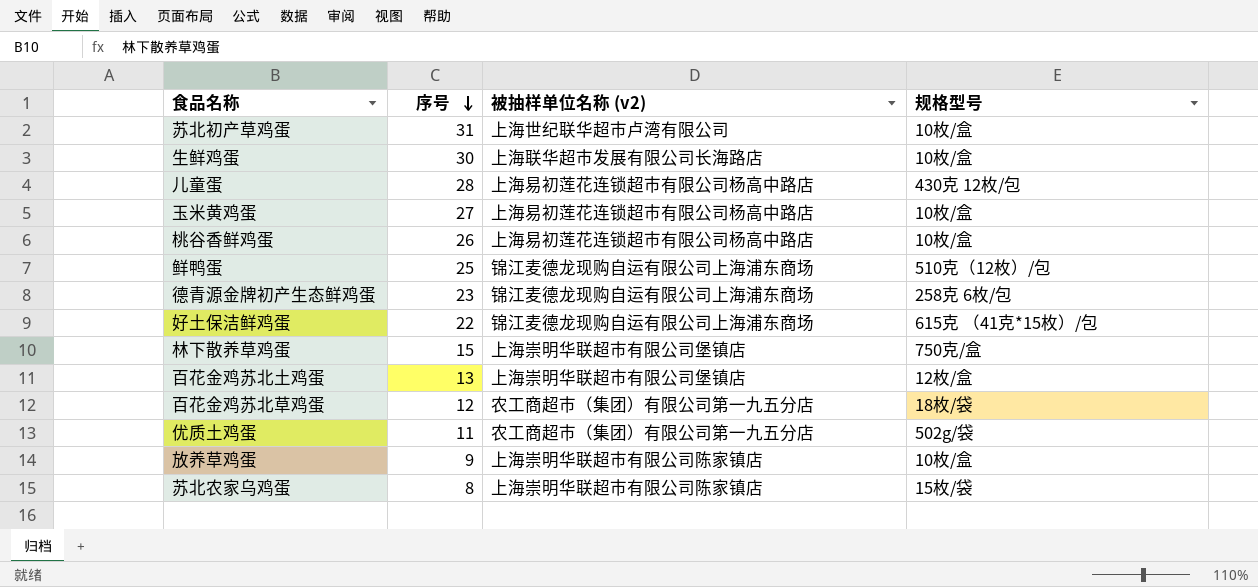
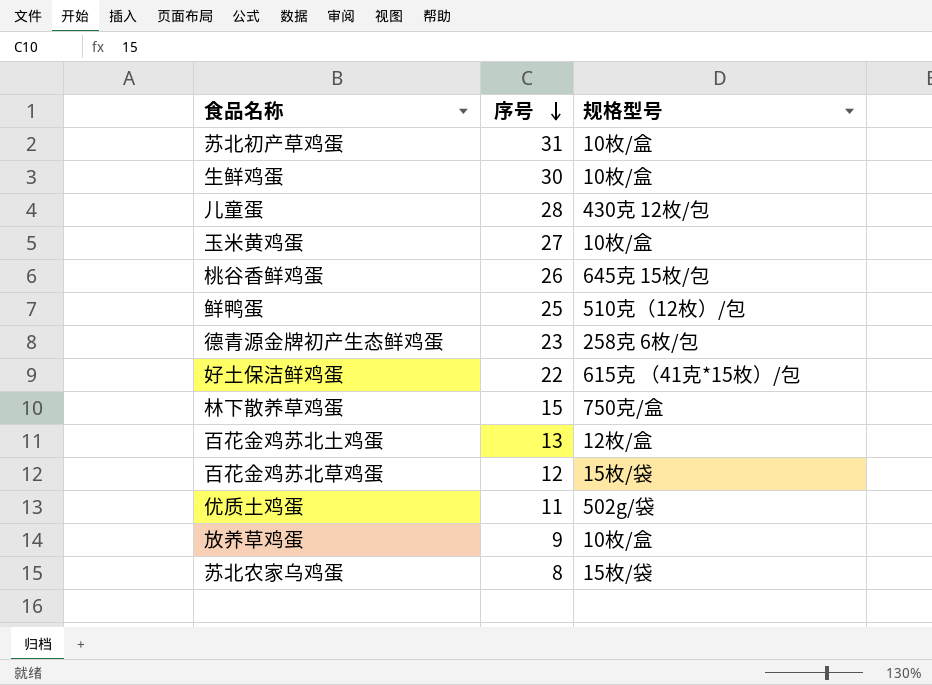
column 被抽样单位名称 (v2) | position: 3 -> none
桃谷香鲜鸡蛋 | 规格型号: 10枚/盒 -> 645克 15枚/包
百花金鸡苏北草鸡蛋 | 规格型号: 18枚/袋 -> 15枚/袋

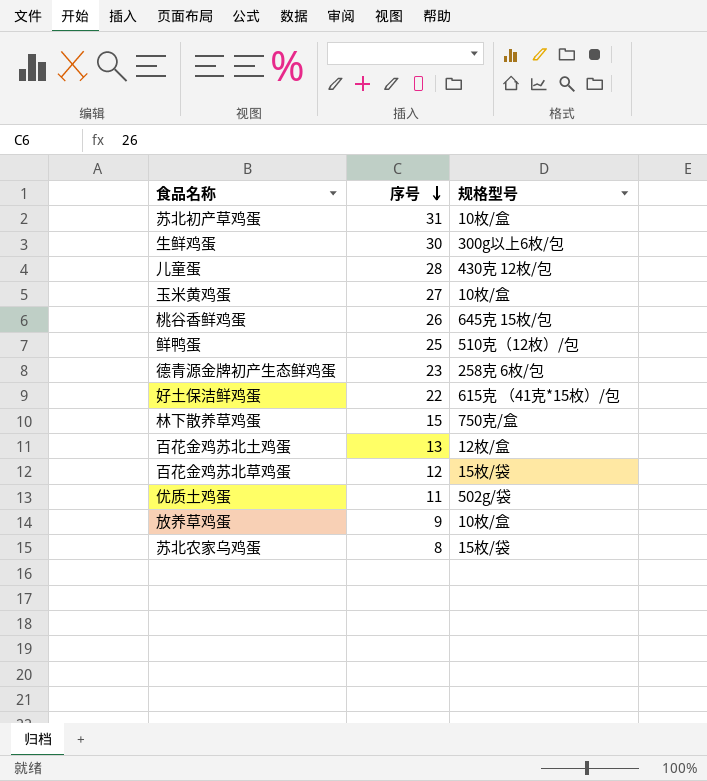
生鲜鸡蛋 | 规格型号: 10枚/盒 -> 300g以上6枚/包

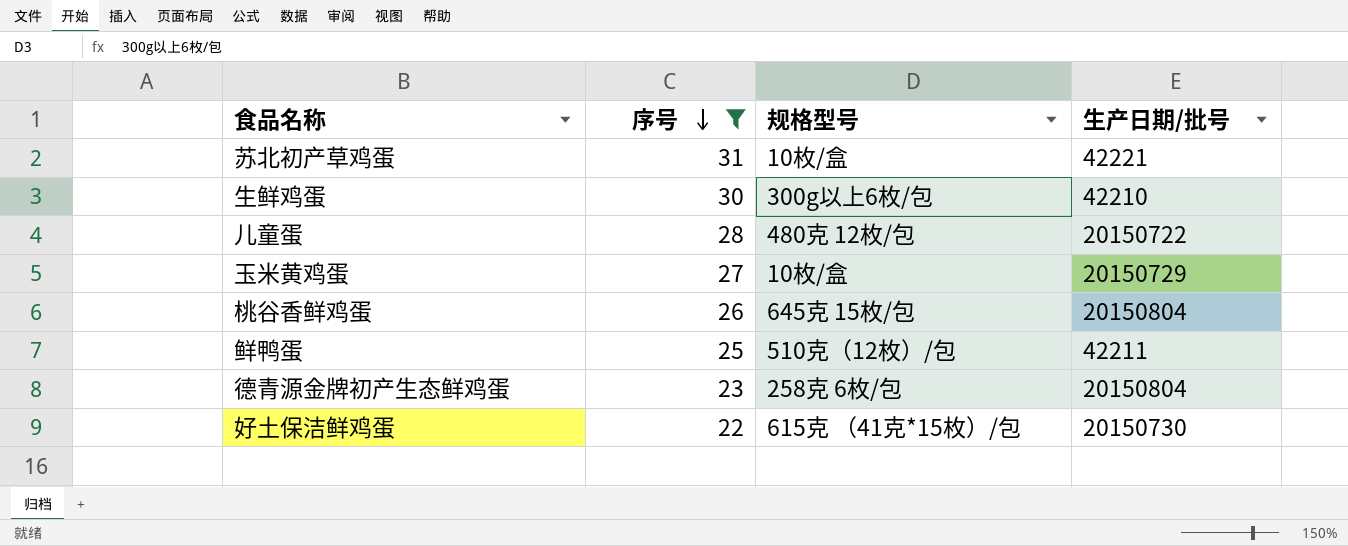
filter: none -> 序号 >= 22
column 生产日期/批号 | position: none -> 4
儿童蛋 | 规格型号: 430克 12枚/包 -> 480克 12枚/包

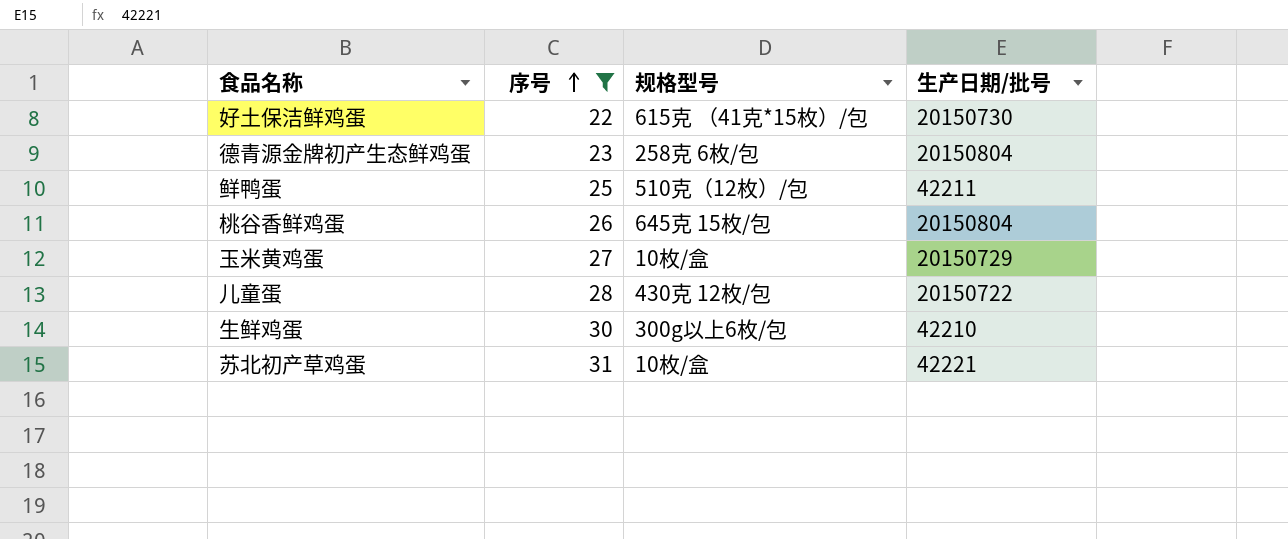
row order: 序号 descending -> 序号 ascending
儿童蛋 | 规格型号: 480克 12枚/包 -> 430克 12枚/包

